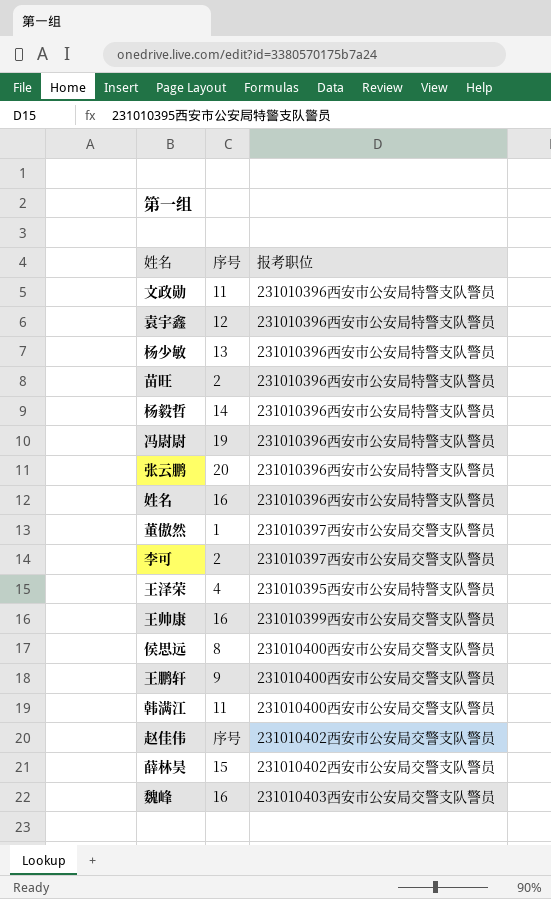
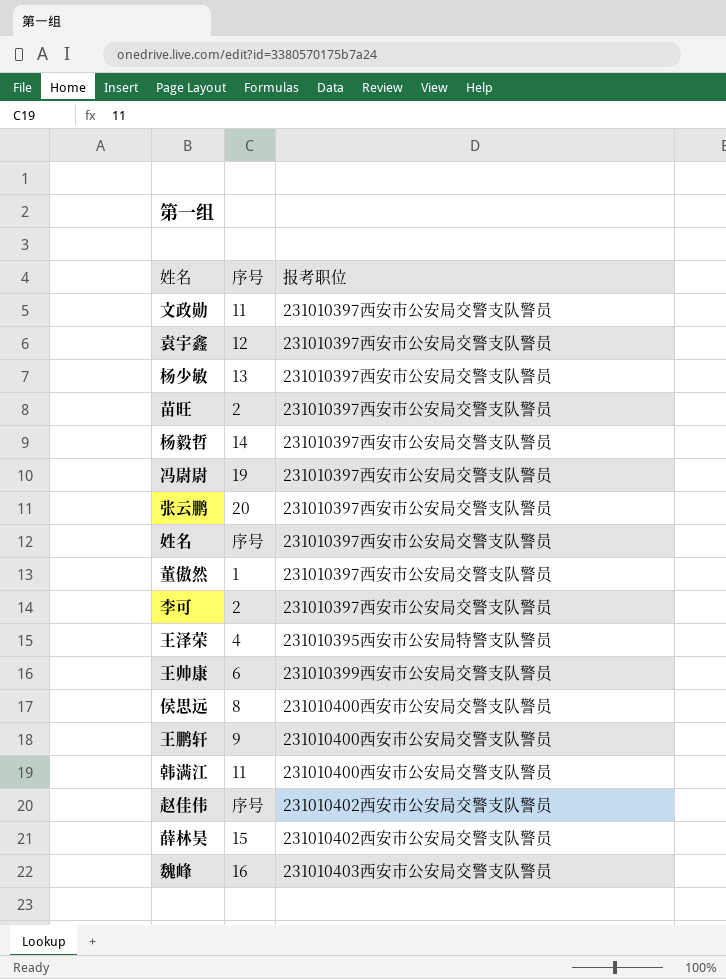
文政勋 | 报考职位: 231010396西安市公安局特警支队警员 -> 231010397西安市公安局交警支队警员
袁宇鑫 | 报考职位: 231010396西安市公安局特警支队警员 -> 231010397西安市公安局交警支队警员
杨少敏 | 报考职位: 231010396西安市公安局特警支队警员 -> 231010397西安市公安局交警支队警员
苗旺 | 报考职位: 231010396西安市公安局特警支队警员 -> 231010397西安市公安局交警支队警员
杨毅哲 | 报考职位: 231010396西安市公安局特警支队警员 -> 231010397西安市公安局交警支队警员
冯尉尉 | 报考职位: 231010396西安市公安局特警支队警员 -> 231010397西安市公安局交警支队警员
张云鹏 | 报考职位: 231010396西安市公安局特警支队警员 -> 231010397西安市公安局交警支队警员
姓名 | 序号: 16 -> 序号
姓名 | 报考职位: 231010396西安市公安局特警支队警员 -> 231010397西安市公安局交警支队警员
王帅康 | 序号: 16 -> 6

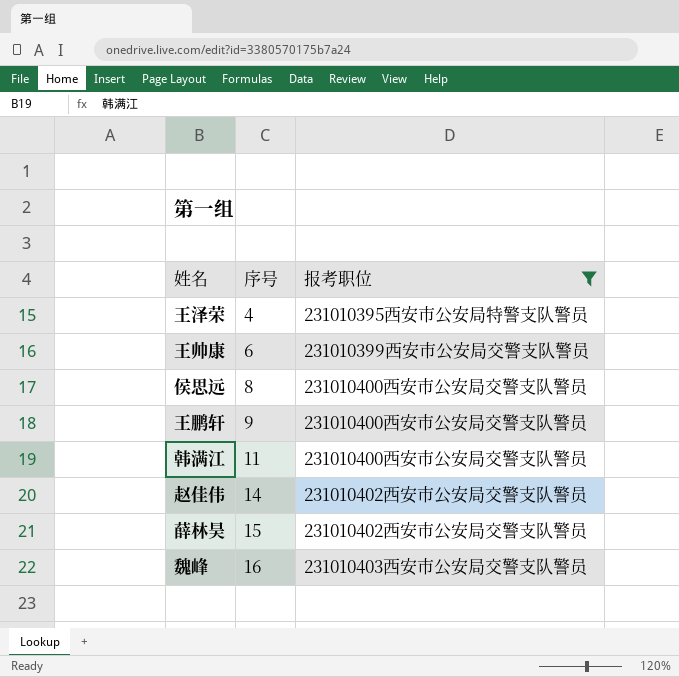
filter: none -> 报考职位 != 231010397西安市公安局交警支队警员
赵佳伟 | 序号: 序号 -> 14

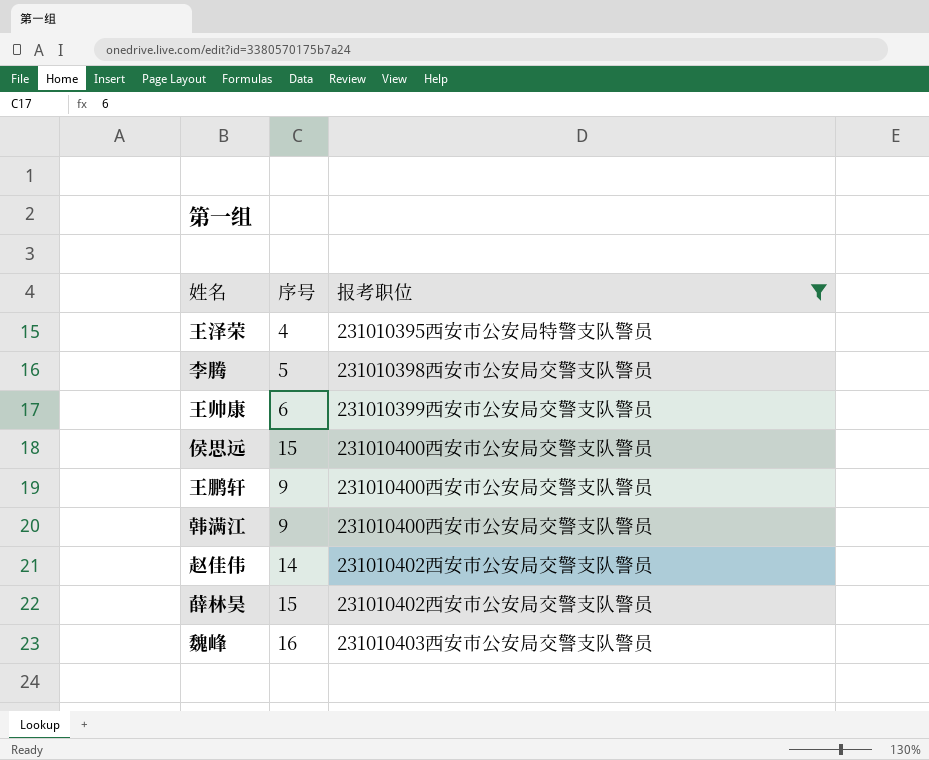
row 李腾: none -> 5 | 231010398西安市公安局交警支队警员
侯思远 | 序号: 8 -> 15
韩满江 | 序号: 11 -> 9

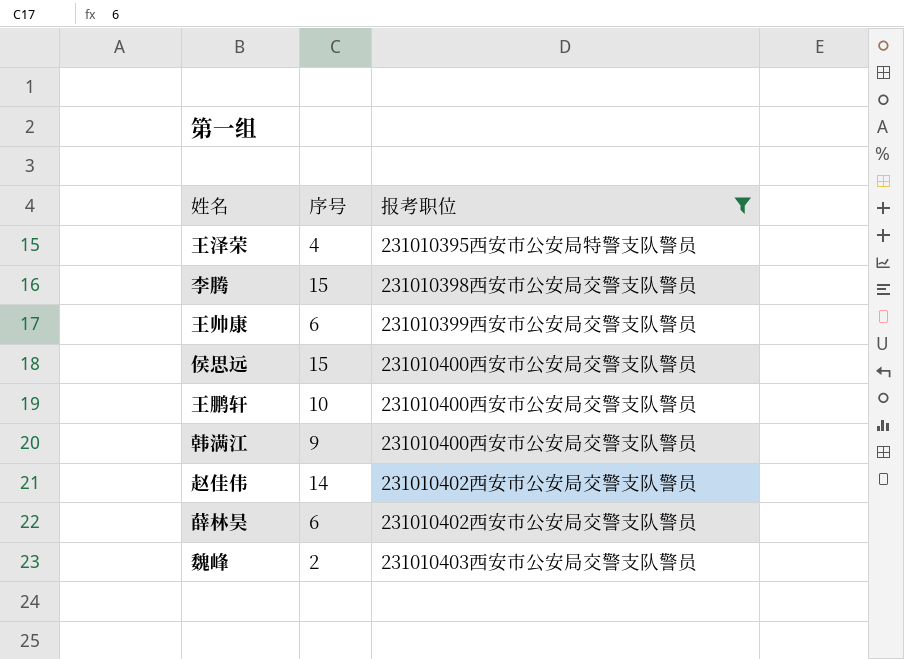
李腾 | 序号: 5 -> 15
王鹏轩 | 序号: 9 -> 10
薛林昊 | 序号: 15 -> 6
魏峰 | 序号: 16 -> 2

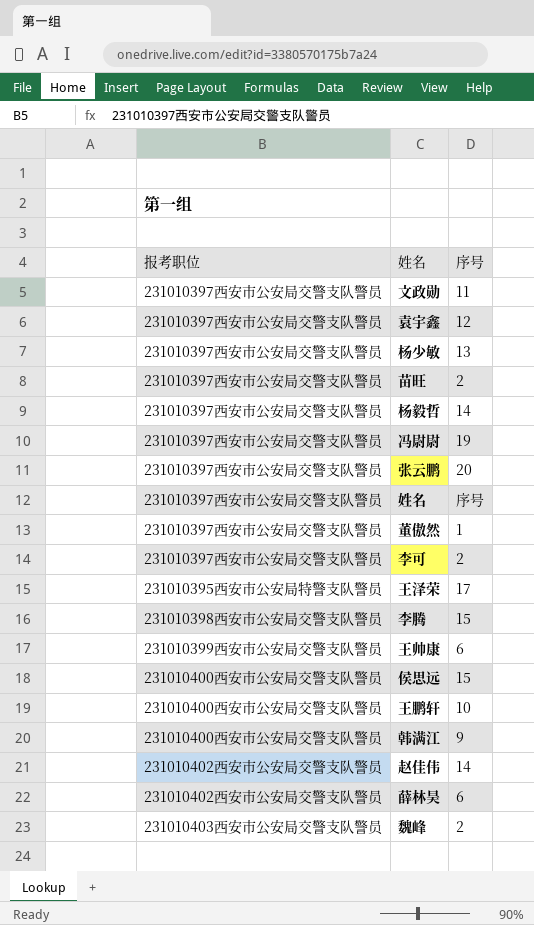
filter: 报考职位 != 231010397西安市公安局交警支队警员 -> none
column 报考职位 | position: 3 -> 1
王泽荣 | 序号: 4 -> 17

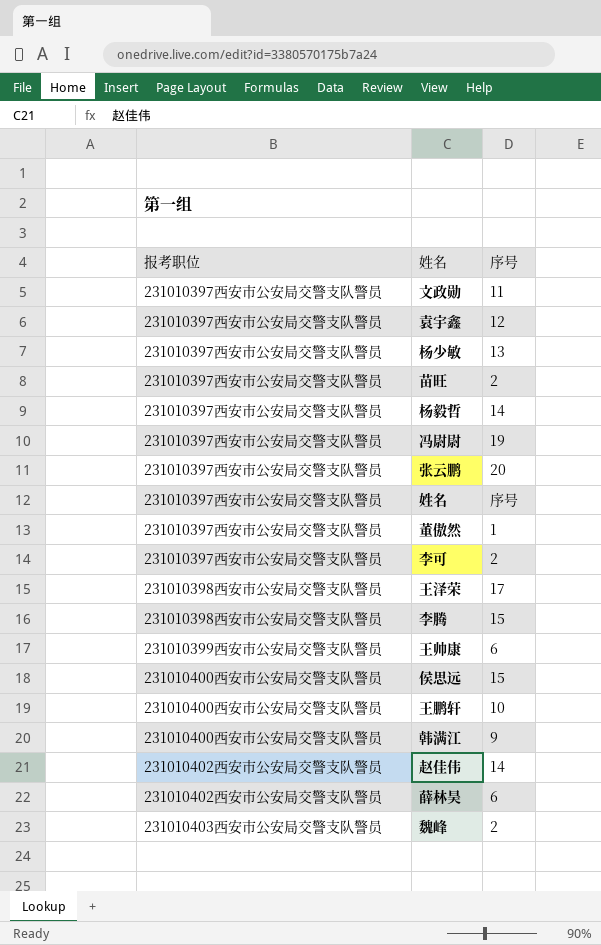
王泽荣 | 报考职位: 231010395西安市公安局特警支队警员 -> 231010398西安市公安局交警支队警员

